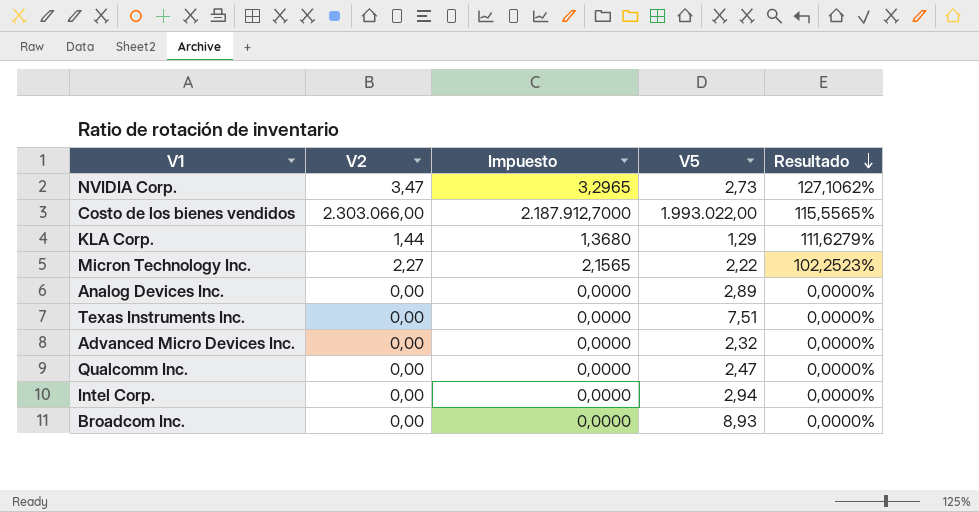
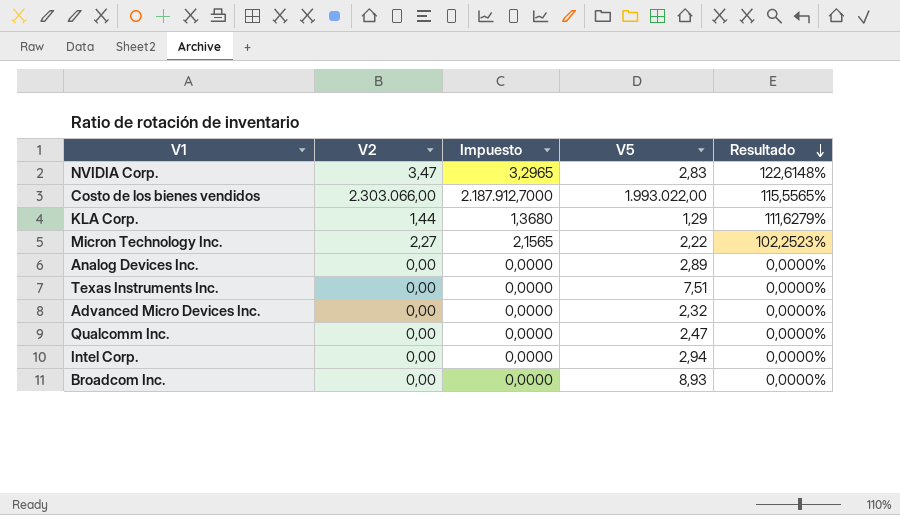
NVIDIA Corp. | V5: 2,73 -> 2,83
NVIDIA Corp. | Resultado: 127,1062% -> 122,6148%

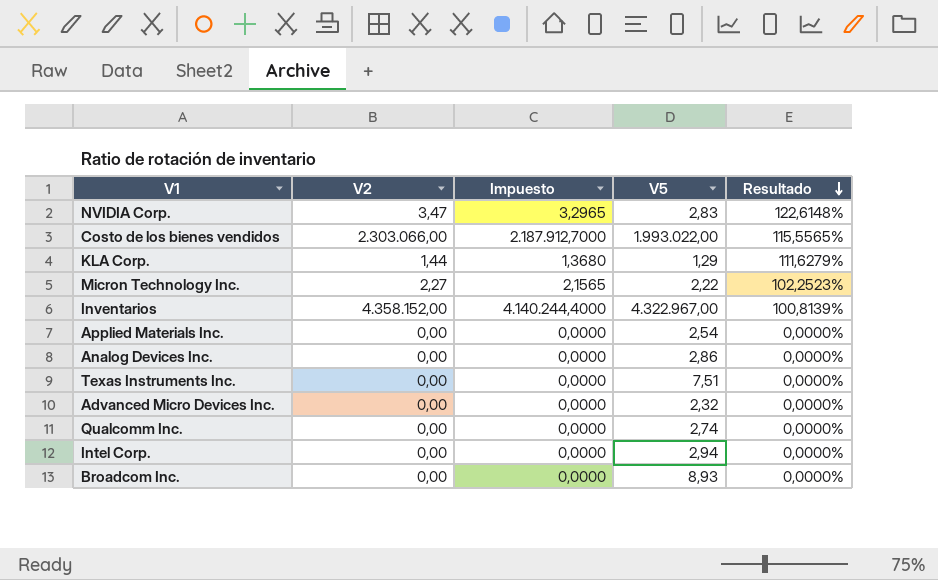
row Inventarios: none -> 4.358.152,00 | 4.140.244,4000 | 4.322.967,00 | 100,8139%
row Applied Materials Inc.: none -> 0,00 | 0,0000 | 2,54 | 0,0000%
Analog Devices Inc. | V5: 2,89 -> 2,86
Qualcomm Inc. | V5: 2,47 -> 2,74

